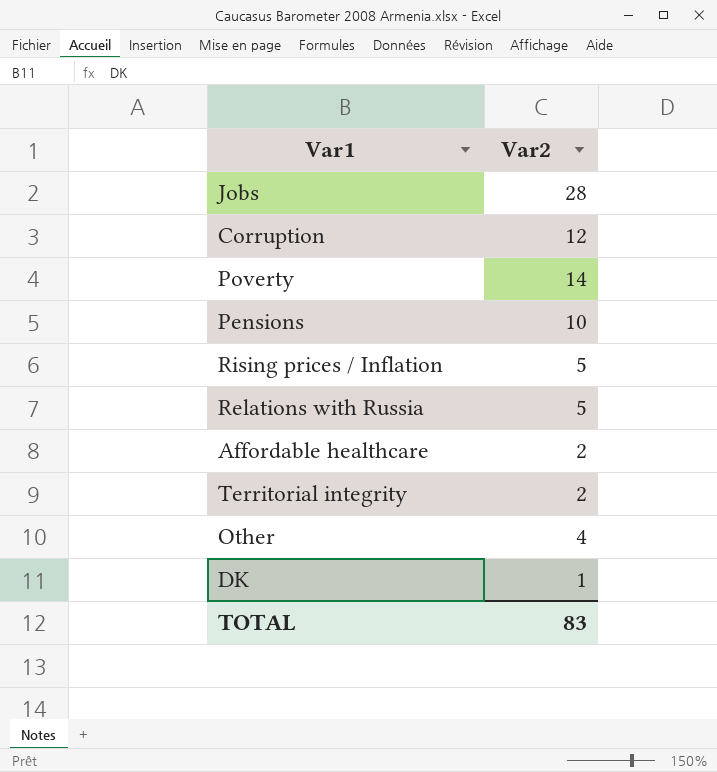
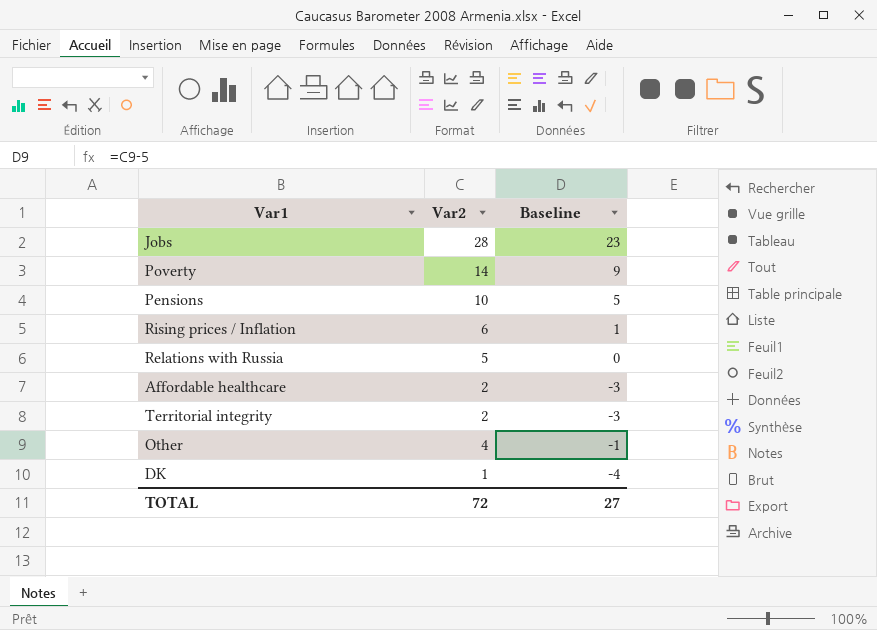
column Baseline | formula: none -> [Var2] - 5
row Corruption: 12 -> none
Rising prices / Inflation | Var2: 5 -> 6
TOTAL | Var2: 83 -> 72

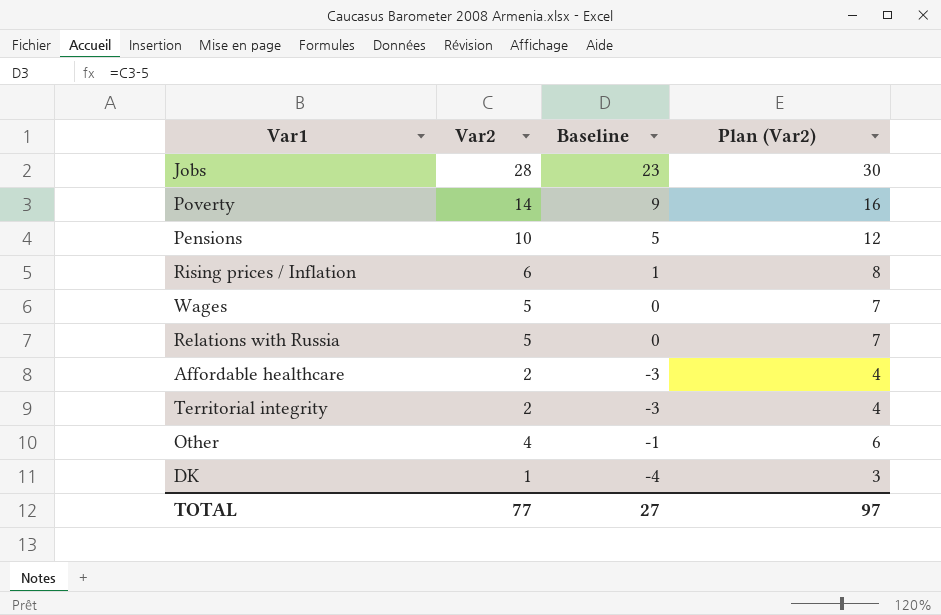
column Plan (Var2) | formula: none -> [Var2] + 2
row Wages: none -> 5 | 0 | 7
TOTAL | Var2: 72 -> 77

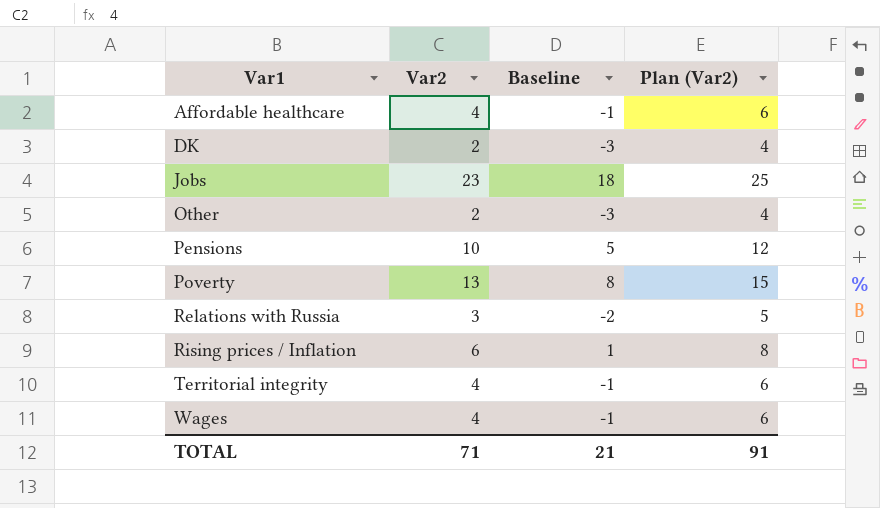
row order: none -> Var1 ascending
Affordable healthcare | Var2: 2 -> 4
Affordable healthcare | Baseline: -3 -> -1
Affordable healthcare | Plan (Var2): 4 -> 6
DK | Var2: 1 -> 2
DK | Baseline: -4 -> -3
DK | Plan (Var2): 3 -> 4
Jobs | Var2: 28 -> 23
Jobs | Baseline: 23 -> 18
Jobs | Plan (Var2): 30 -> 25
Other | Var2: 4 -> 2
Other | Baseline: -1 -> -3
Other | Plan (Var2): 6 -> 4
Poverty | Var2: 14 -> 13
Poverty | Baseline: 9 -> 8
Poverty | Plan (Var2): 16 -> 15
Relations with Russia | Var2: 5 -> 3
Relations with Russia | Baseline: 0 -> -2
Relations with Russia | Plan (Var2): 7 -> 5
Territorial integrity | Var2: 2 -> 4
Territorial integrity | Baseline: -3 -> -1
Territorial integrity | Plan (Var2): 4 -> 6
Wages | Var2: 5 -> 4
Wages | Baseline: 0 -> -1
Wages | Plan (Var2): 7 -> 6
TOTAL | Var2: 77 -> 71
TOTAL | Baseline: 27 -> 21
TOTAL | Plan (Var2): 97 -> 91

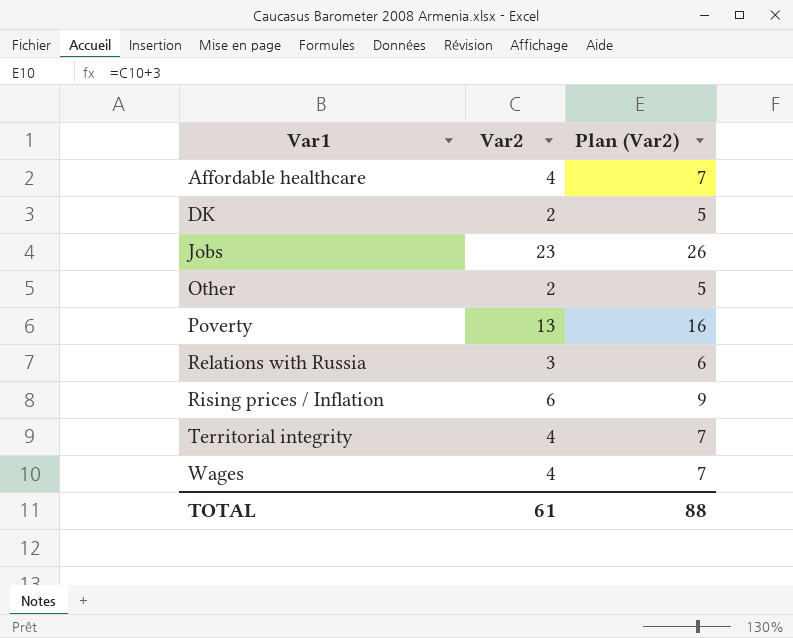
column Baseline | formula: [Var2] - 5 -> none
column Plan (Var2) | formula: [Var2] + 2 -> [Var2] + 3
row Pensions: 10 | 5 | 12 -> none
TOTAL | Var2: 71 -> 61
TOTAL | Plan (Var2): 91 -> 88

